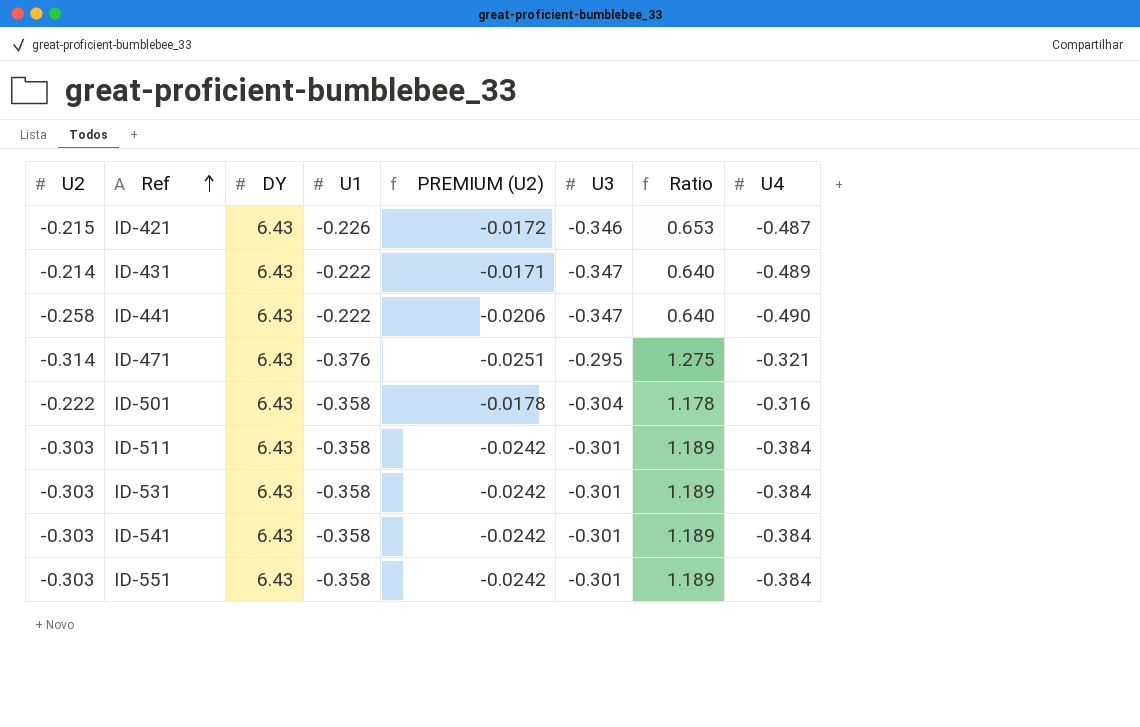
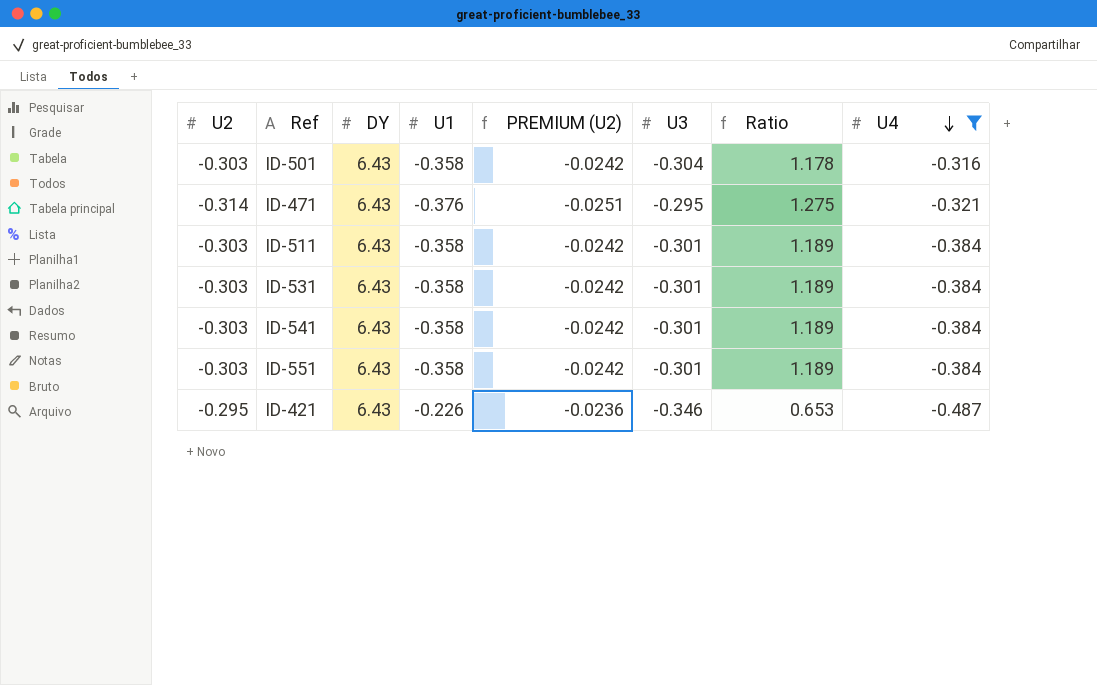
filter: none -> U4 >= -0.487
row order: Ref ascending -> U4 descending
ID-501 | U2: -0.222 -> -0.303
ID-501 | PREMIUM (U2): -0.0178 -> -0.0242
ID-421 | U2: -0.215 -> -0.295
ID-421 | PREMIUM (U2): -0.0172 -> -0.0236

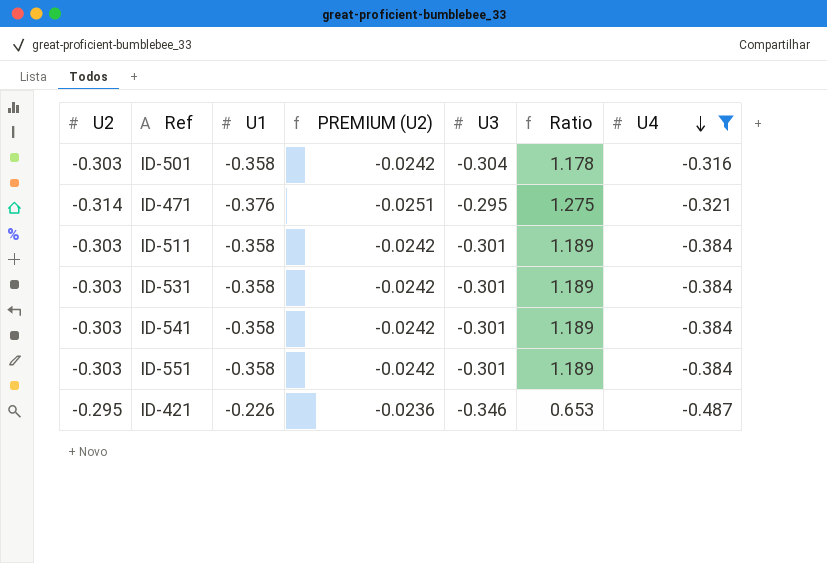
column DY | position: 3 -> none

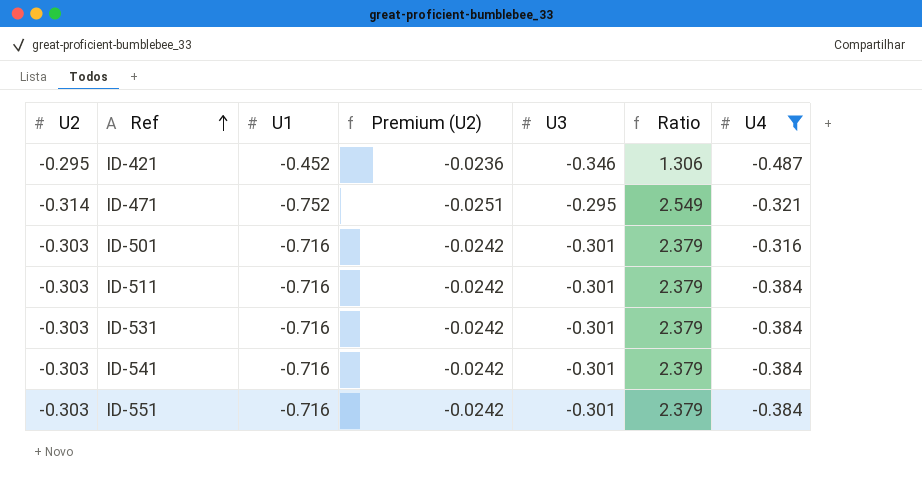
row order: U4 descending -> Ref ascending
column name: PREMIUM (U2) -> Premium (U2)
ID-421 | U1: -0.226 -> -0.452
ID-421 | Ratio: 0.653 -> 1.306
ID-471 | U1: -0.376 -> -0.752
ID-471 | Ratio: 1.275 -> 2.549
ID-501 | U1: -0.358 -> -0.716
ID-501 | U3: -0.304 -> -0.301
ID-501 | Ratio: 1.178 -> 2.379
ID-511 | U1: -0.358 -> -0.716
ID-511 | Ratio: 1.189 -> 2.379
ID-531 | U1: -0.358 -> -0.716
ID-531 | Ratio: 1.189 -> 2.379
ID-541 | U1: -0.358 -> -0.716
ID-541 | Ratio: 1.189 -> 2.379
ID-551 | U1: -0.358 -> -0.716
ID-551 | Ratio: 1.189 -> 2.379

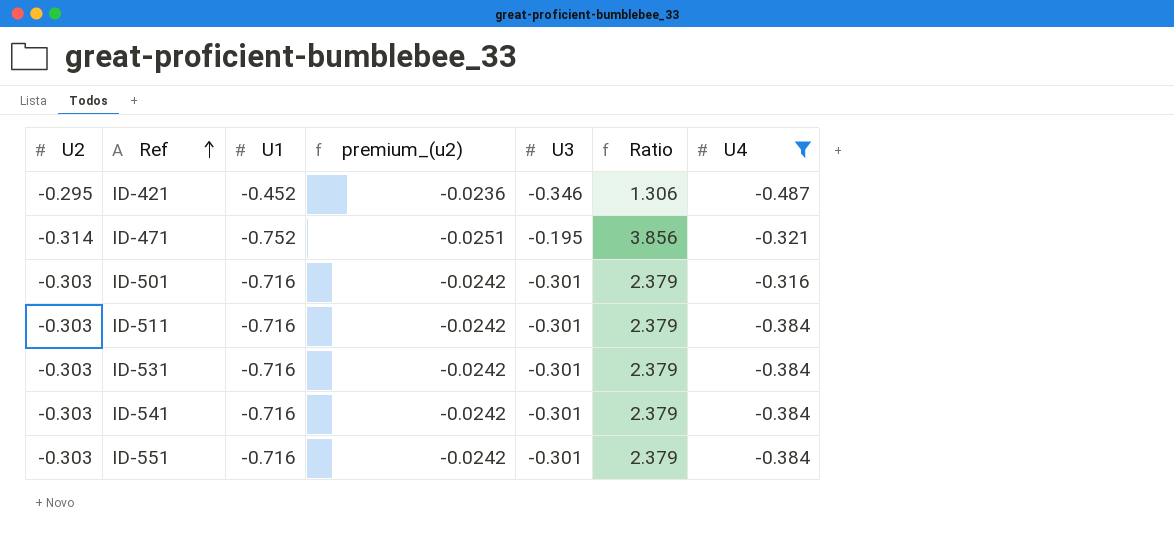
column name: Premium (U2) -> premium_(u2)
ID-471 | U3: -0.295 -> -0.195
ID-471 | Ratio: 2.549 -> 3.856

